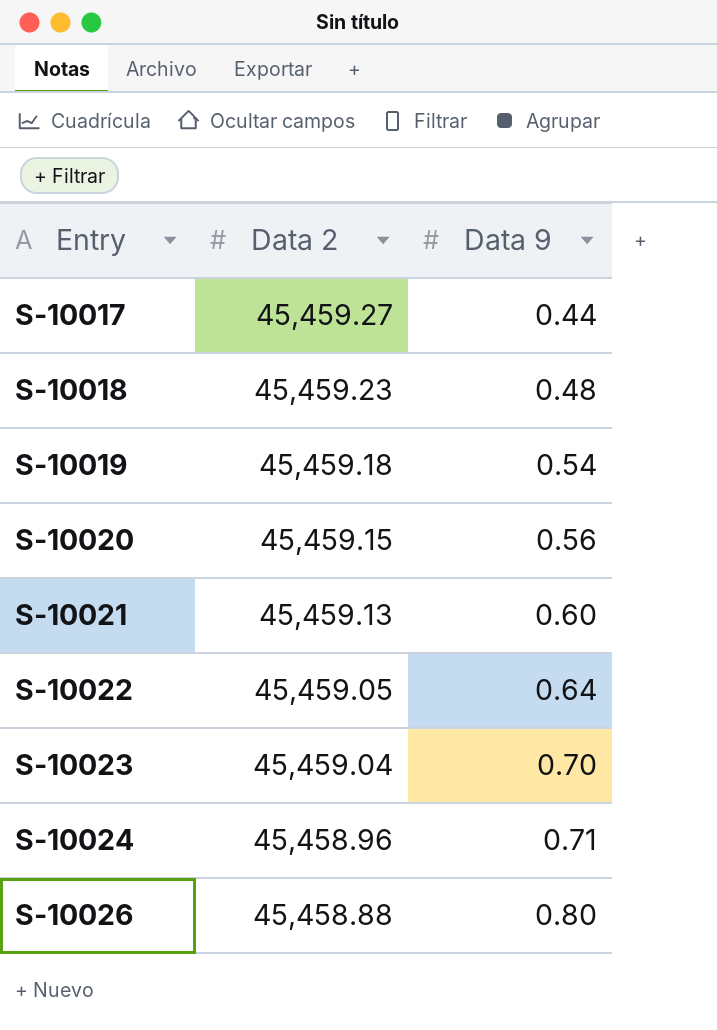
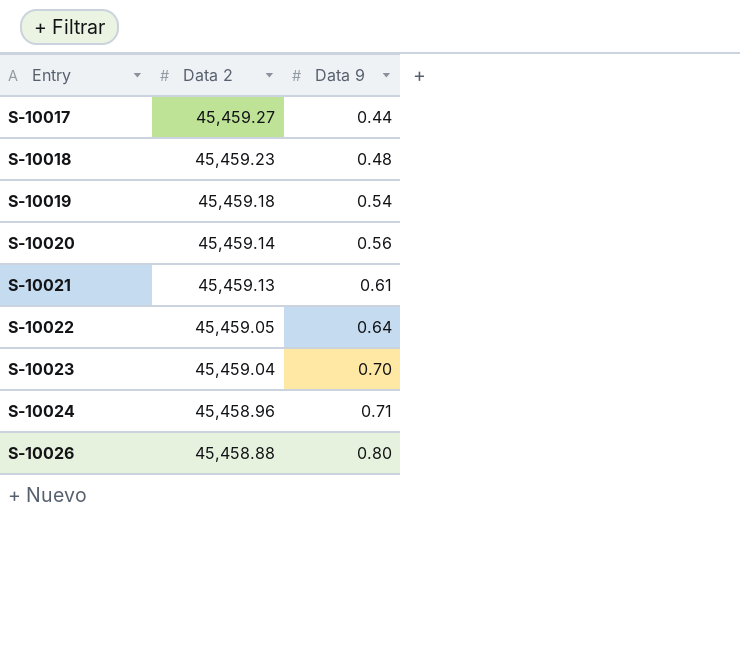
S-10020 | Data 2: 45,459.15 -> 45,459.14
S-10021 | Data 9: 0.60 -> 0.61

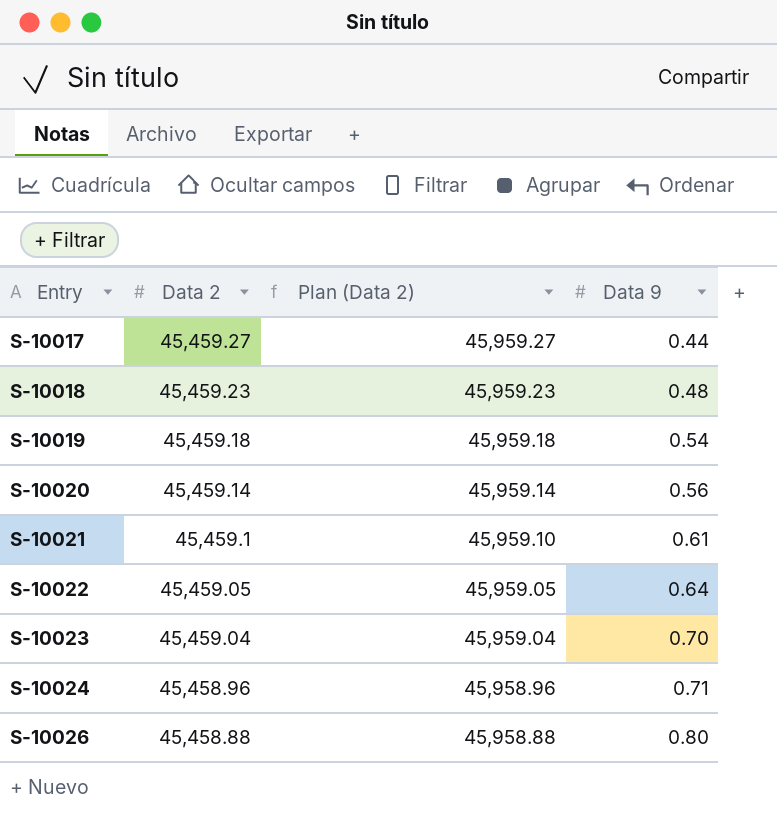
column Plan (Data 2) | formula: none -> [Data 2] + 500
S-10021 | Data 2: 45,459.13 -> 45,459.1

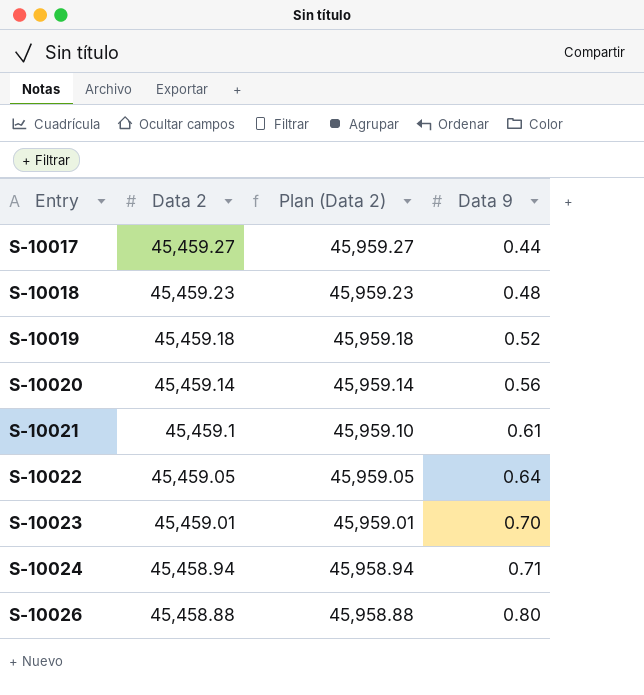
S-10019 | Data 9: 0.54 -> 0.52
S-10023 | Data 2: 45,459.04 -> 45,459.01
S-10023 | Plan (Data 2): 45,959.04 -> 45,959.01
S-10024 | Data 2: 45,458.96 -> 45,458.94
S-10024 | Plan (Data 2): 45,958.96 -> 45,958.94

